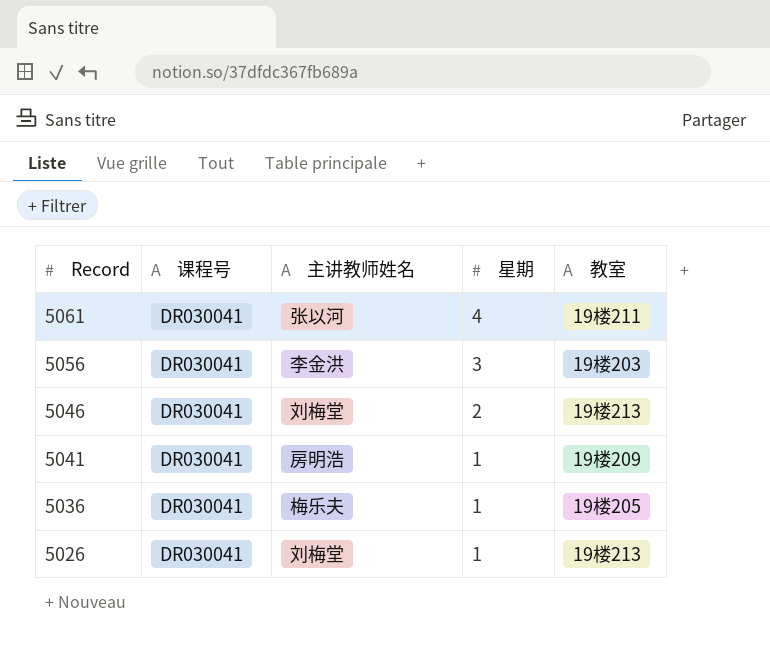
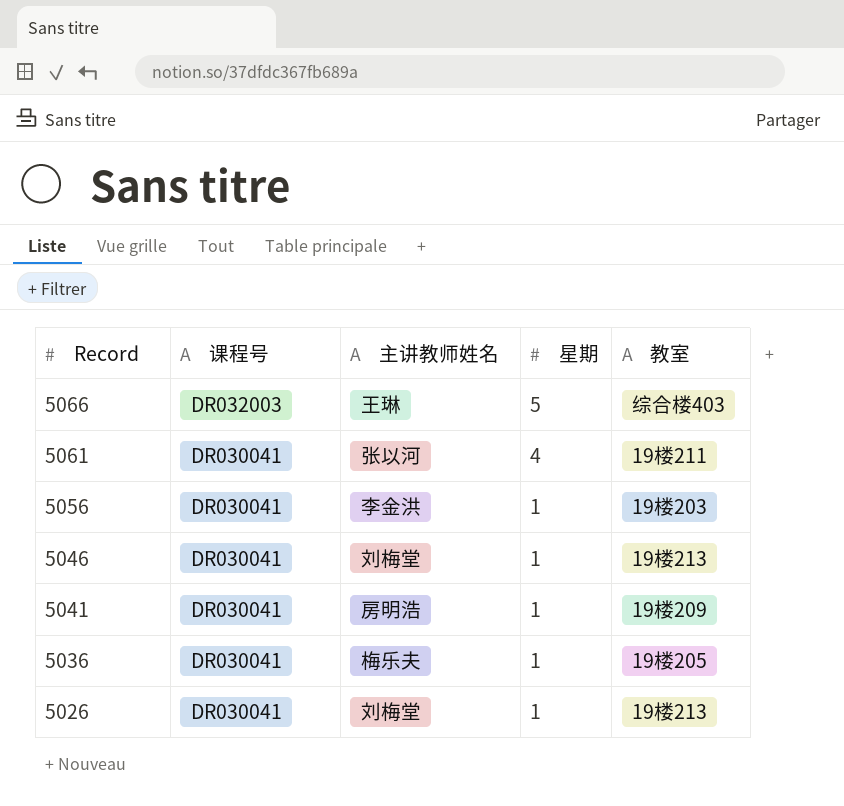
row 5066: none -> DR032003 | 王琳 | 5 | 综合楼403
5056 | 星期: 3 -> 1
5046 | 星期: 2 -> 1

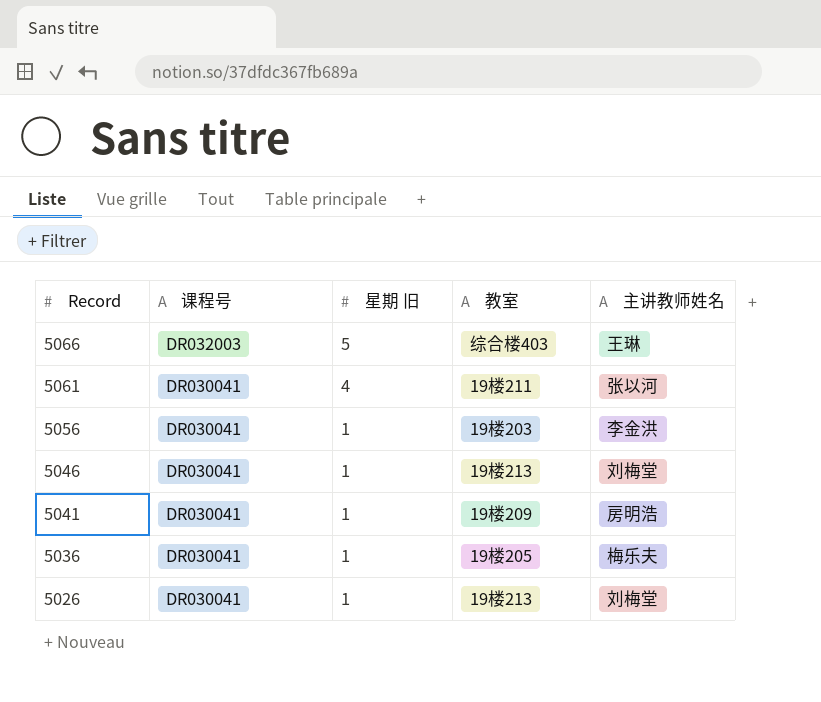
column name: 星期 -> 星期 旧
column 主讲教师姓名 | position: 3 -> 5

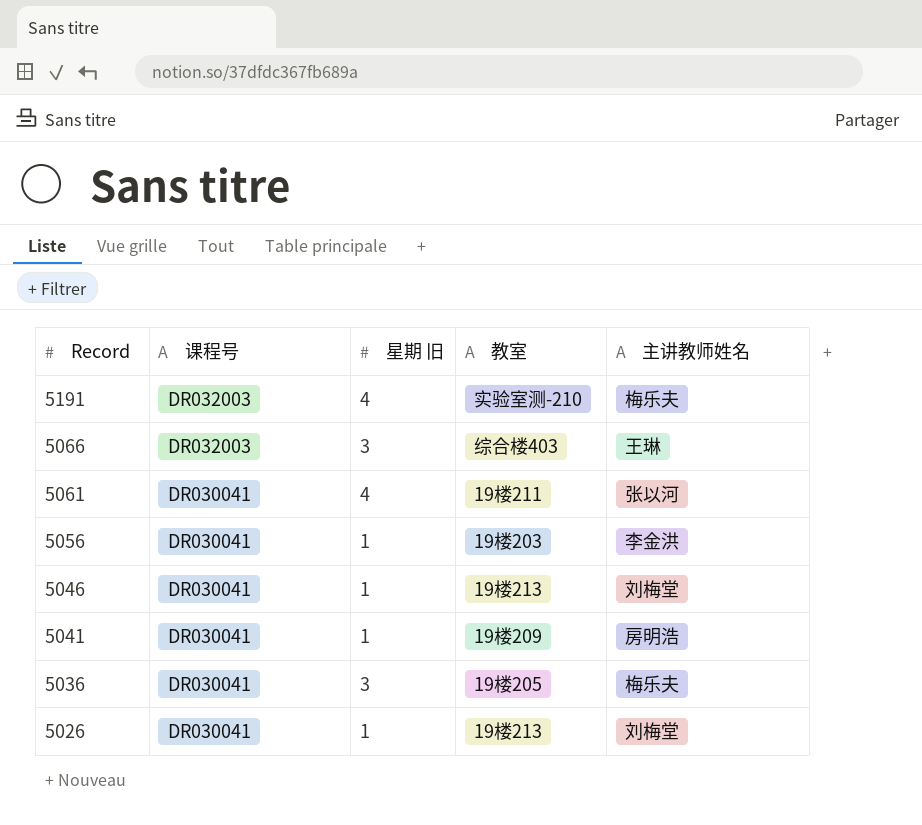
row 5191: none -> DR032003 | 4 | 实验室测-210 | 梅乐夫
5066 | 星期 旧: 5 -> 3
5036 | 星期 旧: 1 -> 3

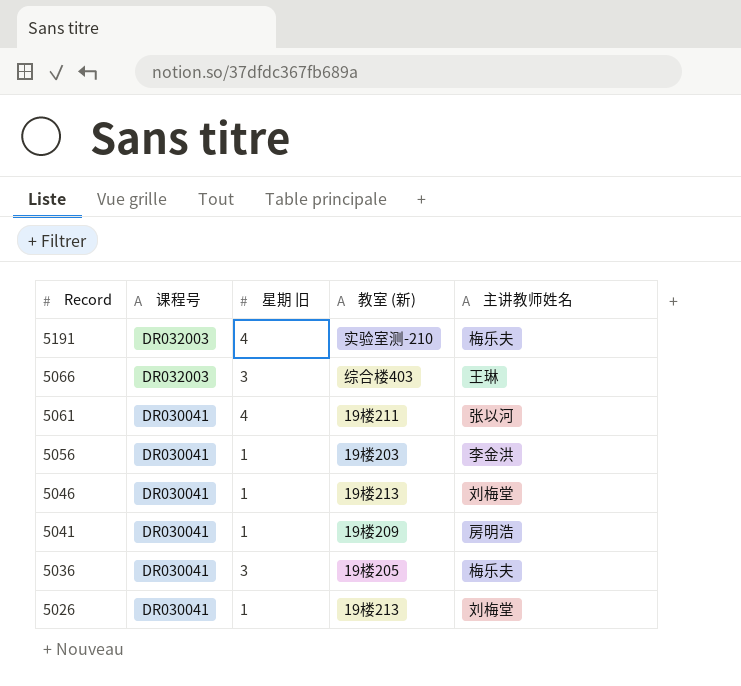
column name: 教室 -> 教室 (新)

